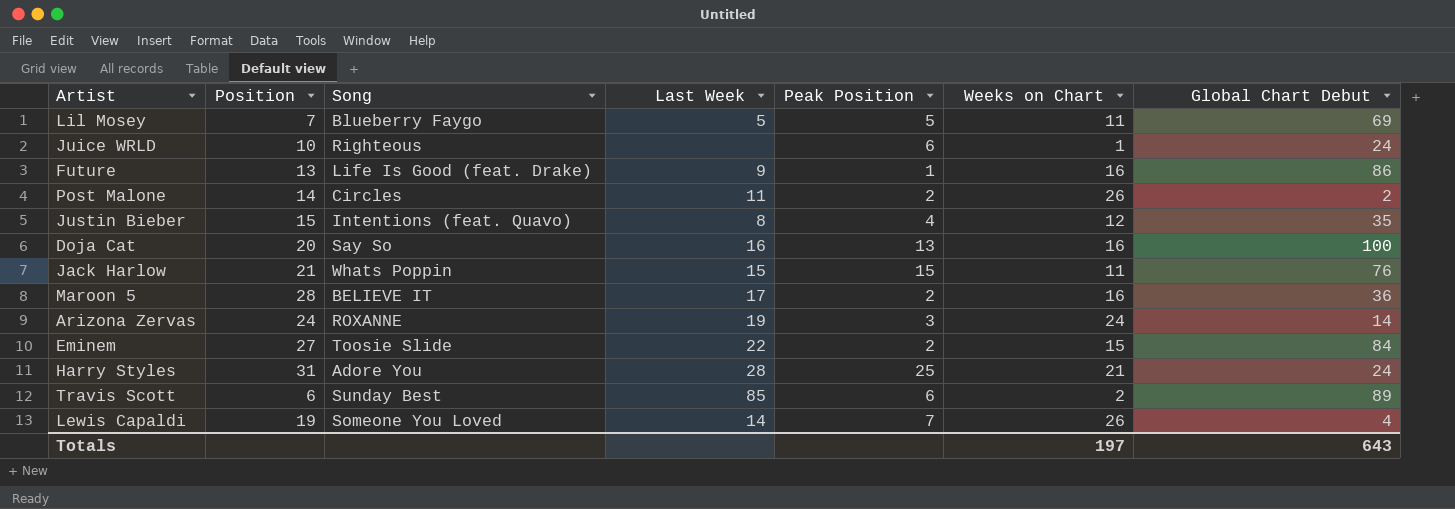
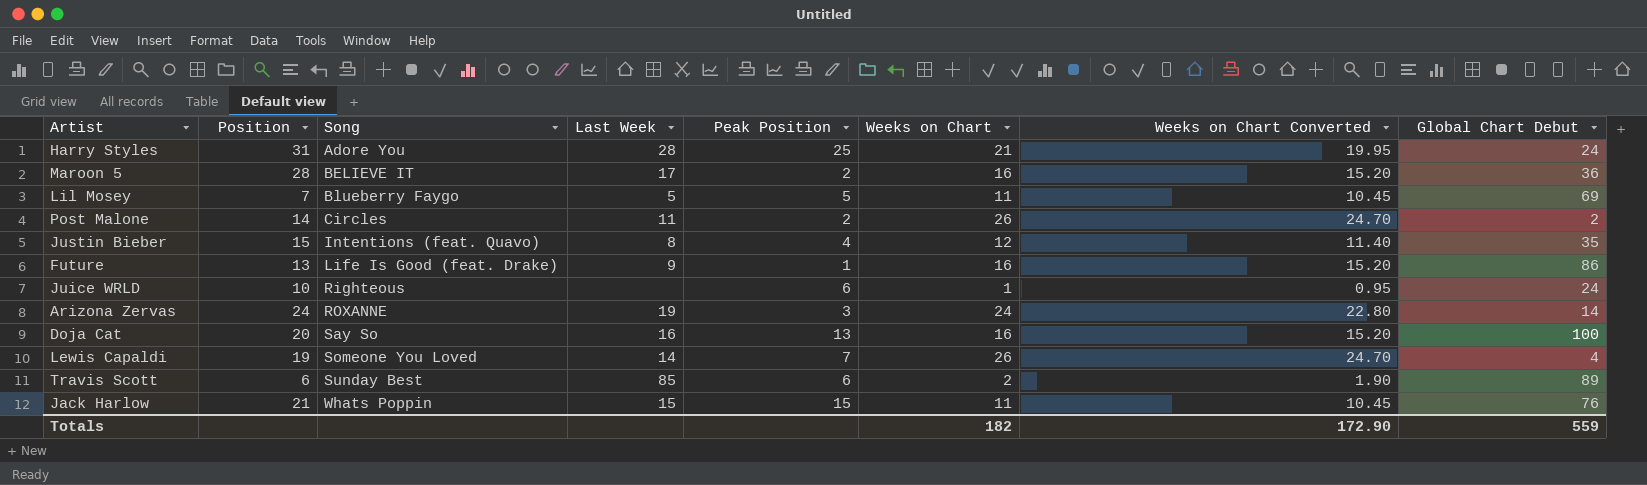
row order: none -> Song ascending
column Weeks on Chart Converted | formula: none -> [Weeks on Chart] * 0.95
row Eminem: 27 | Toosie Slide | 22 | 2 | 15 | 84 -> none
Totals | Weeks on Chart: 197 -> 182
Totals | Global Chart Debut: 643 -> 559

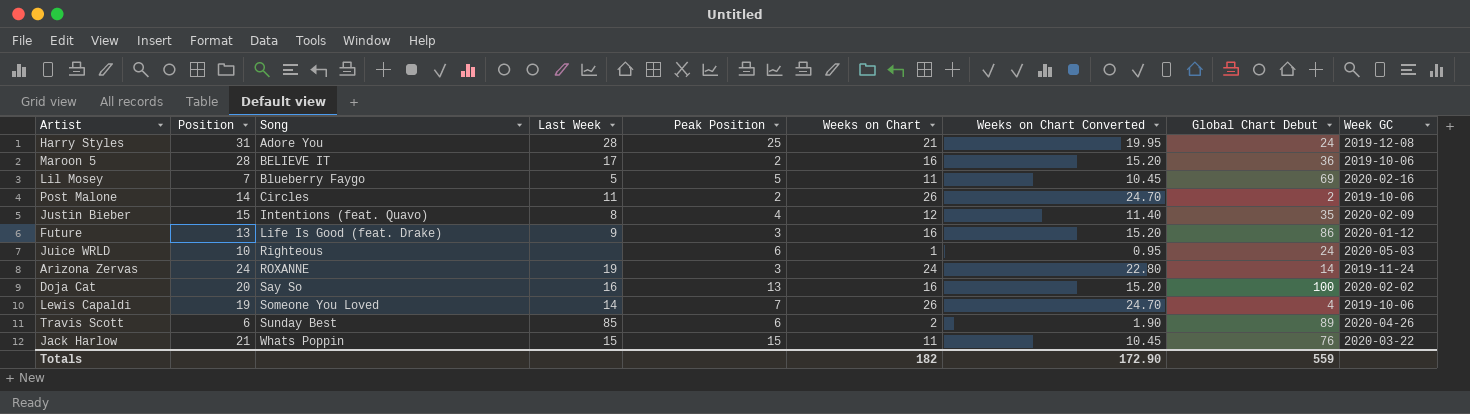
column Week GC | position: none -> 9
Future | Peak Position: 1 -> 3

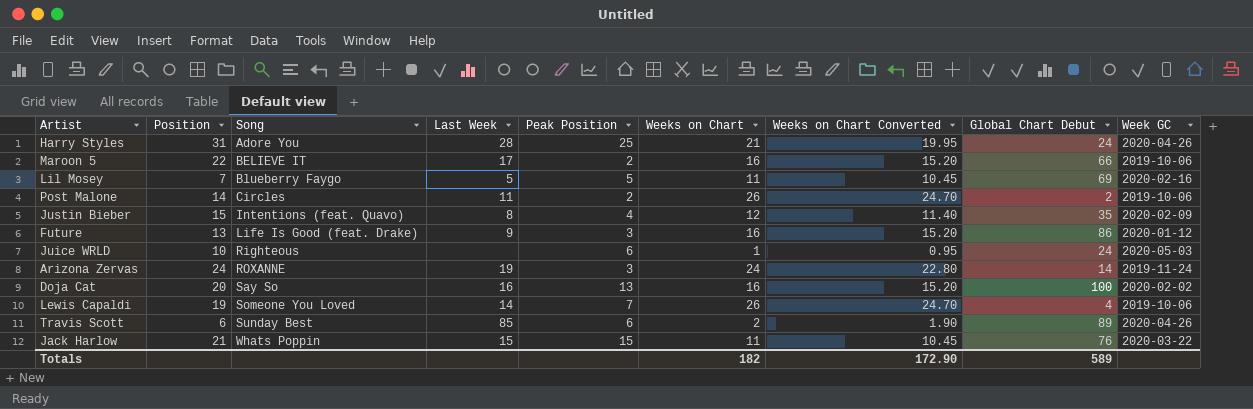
Harry Styles | Week GC: 2019-12-08 -> 2020-04-26
Maroon 5 | Position: 28 -> 22
Maroon 5 | Global Chart Debut: 36 -> 66
Totals | Global Chart Debut: 559 -> 589

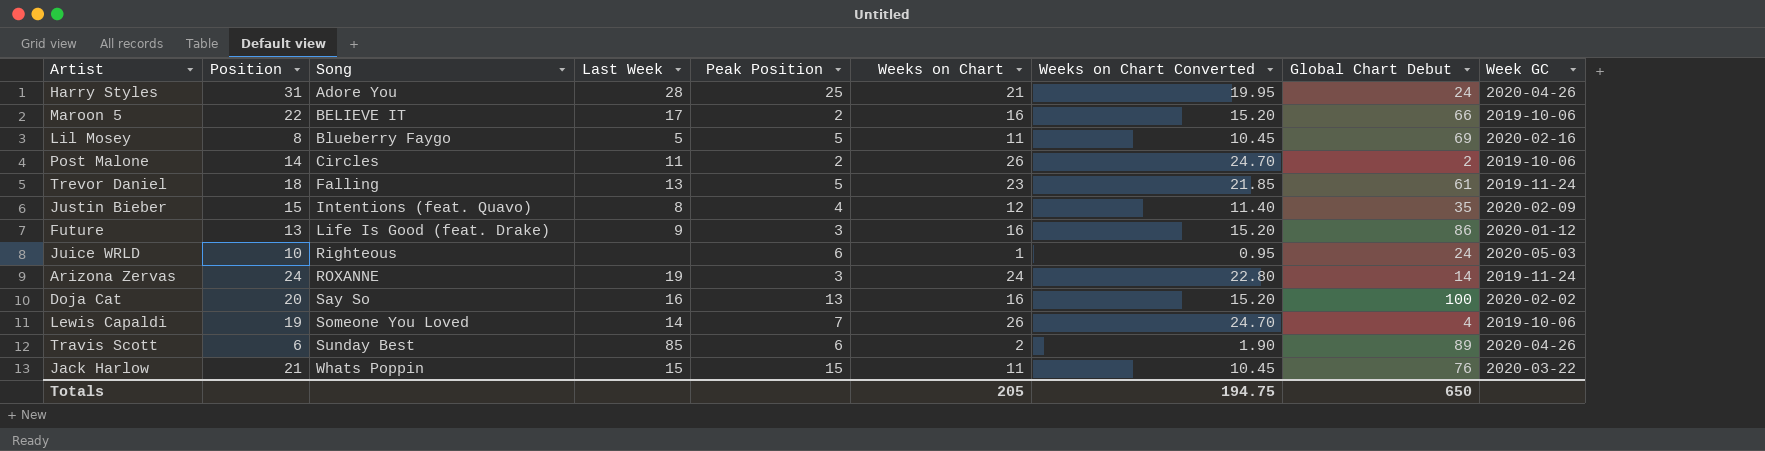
Lil Mosey | Position: 7 -> 8
row Trevor Daniel: none -> 18 | Falling | 13 | 5 | 23 | 21.85 | 61 | 2019-11-24
Totals | Weeks on Chart: 182 -> 205
Totals | Weeks on Chart Converted: 172.90 -> 194.75
Totals | Global Chart Debut: 589 -> 650

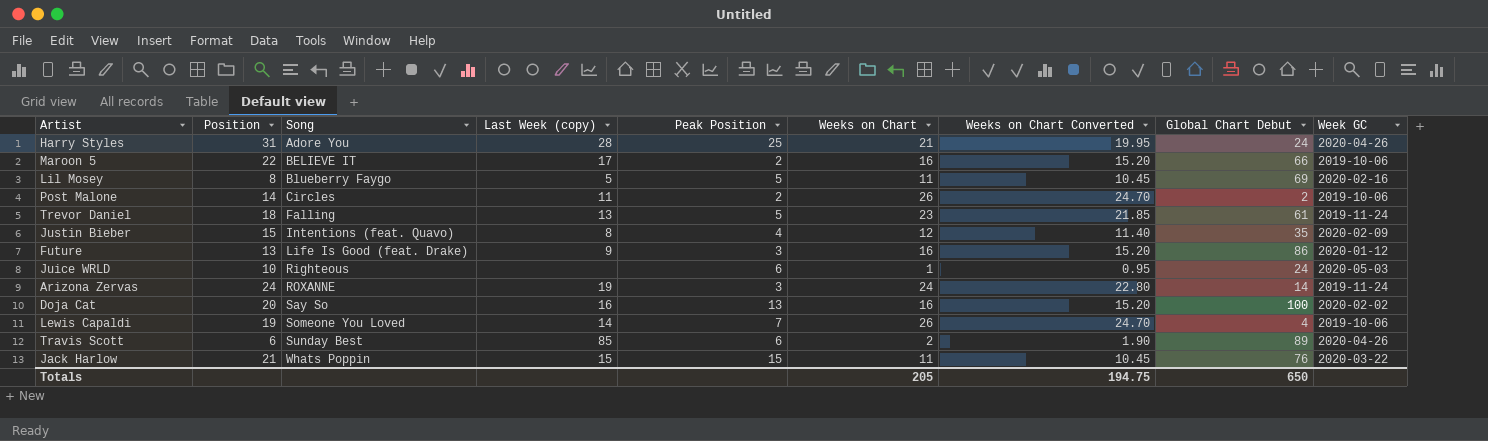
column name: Last Week -> Last Week (copy)

